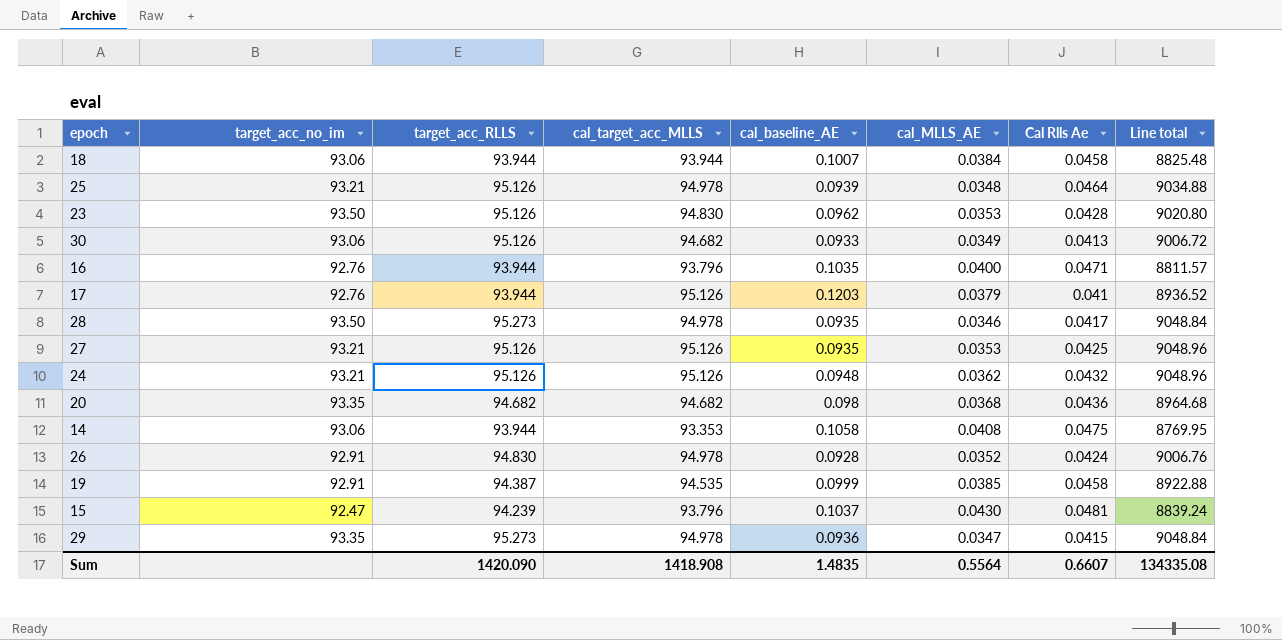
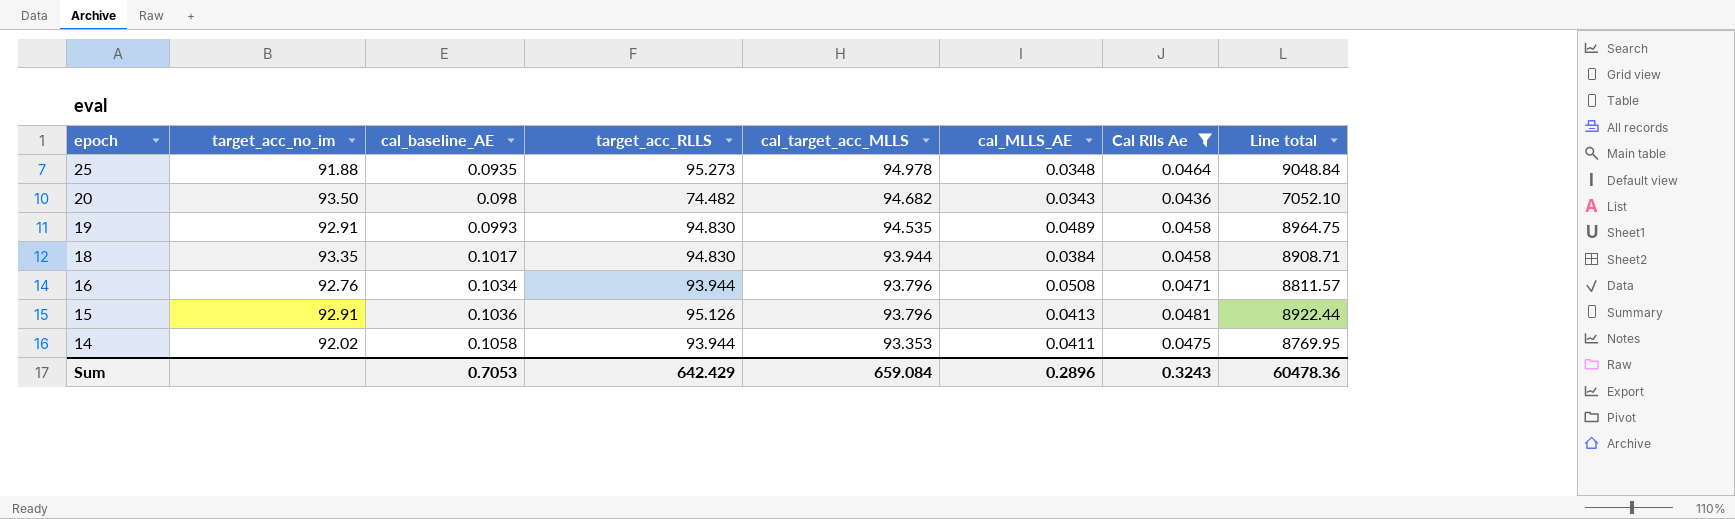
filter: none -> Cal Rlls Ae >= 0.0436
row order: none -> epoch descending
column cal_baseline_AE | position: 5 -> 3
25 | target_acc_no_im: 93.21 -> 91.88
25 | cal_baseline_AE: 0.0939 -> 0.0935
25 | target_acc_RLLS: 95.126 -> 95.273
25 | Line total: 9034.88 -> 9048.84
20 | target_acc_no_im: 93.35 -> 93.50
20 | target_acc_RLLS: 94.682 -> 74.482
20 | cal_MLLS_AE: 0.0368 -> 0.0343
20 | Line total: 8964.68 -> 7052.10
19 | cal_baseline_AE: 0.0999 -> 0.0993
19 | target_acc_RLLS: 94.387 -> 94.830
19 | cal_MLLS_AE: 0.0385 -> 0.0489
19 | Line total: 8922.88 -> 8964.75
18 | target_acc_no_im: 93.06 -> 93.35
18 | cal_baseline_AE: 0.1007 -> 0.1017
18 | target_acc_RLLS: 93.944 -> 94.830
18 | Line total: 8825.48 -> 8908.71
16 | cal_baseline_AE: 0.1035 -> 0.1034
16 | cal_MLLS_AE: 0.0400 -> 0.0508
15 | target_acc_no_im: 92.47 -> 92.91
15 | cal_baseline_AE: 0.1037 -> 0.1036
15 | target_acc_RLLS: 94.239 -> 95.126
15 | cal_MLLS_AE: 0.0430 -> 0.0413
15 | Line total: 8839.24 -> 8922.44
14 | target_acc_no_im: 93.06 -> 92.02
14 | cal_MLLS_AE: 0.0408 -> 0.0411
Sum | cal_baseline_AE: 1.4835 -> 0.7053
Sum | target_acc_RLLS: 1420.090 -> 642.429
Sum | cal_target_acc_MLLS: 1418.908 -> 659.084
Sum | cal_MLLS_AE: 0.5564 -> 0.2896
Sum | Cal Rlls Ae: 0.6607 -> 0.3243
Sum | Line total: 134335.08 -> 60478.36

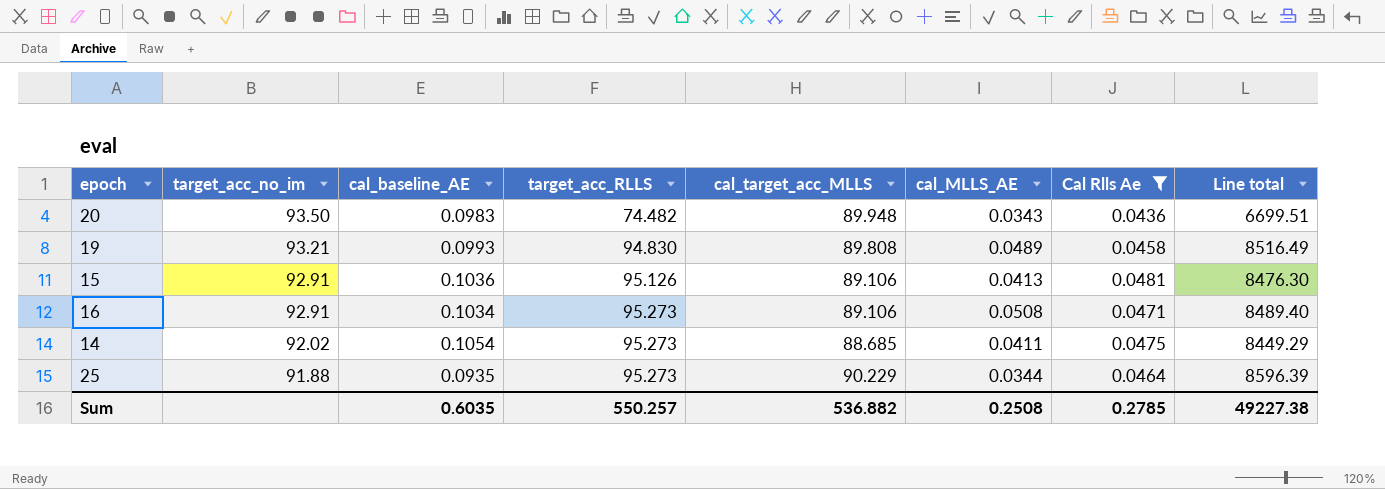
row order: epoch descending -> target_acc_no_im descending
row 18: 93.35 | 0.1017 | 94.830 | 93.944 | 0.0384 | 0.0458 | 8908.71 -> none
20 | cal_baseline_AE: 0.098 -> 0.0983
20 | cal_target_acc_MLLS: 94.682 -> 89.948
20 | Line total: 7052.10 -> 6699.51
19 | target_acc_no_im: 92.91 -> 93.21
19 | cal_target_acc_MLLS: 94.535 -> 89.808
19 | Line total: 8964.75 -> 8516.49
15 | cal_target_acc_MLLS: 93.796 -> 89.106
15 | Line total: 8922.44 -> 8476.30
16 | target_acc_no_im: 92.76 -> 92.91
16 | target_acc_RLLS: 93.944 -> 95.273
16 | cal_target_acc_MLLS: 93.796 -> 89.106
16 | Line total: 8811.57 -> 8489.40
14 | cal_baseline_AE: 0.1058 -> 0.1054
14 | target_acc_RLLS: 93.944 -> 95.273
14 | cal_target_acc_MLLS: 93.353 -> 88.685
14 | Line total: 8769.95 -> 8449.29
25 | cal_target_acc_MLLS: 94.978 -> 90.229
25 | cal_MLLS_AE: 0.0348 -> 0.0344
25 | Line total: 9048.84 -> 8596.39
Sum | cal_baseline_AE: 0.7053 -> 0.6035
Sum | target_acc_RLLS: 642.429 -> 550.257
Sum | cal_target_acc_MLLS: 659.084 -> 536.882
Sum | cal_MLLS_AE: 0.2896 -> 0.2508
Sum | Cal Rlls Ae: 0.3243 -> 0.2785
Sum | Line total: 60478.36 -> 49227.38

